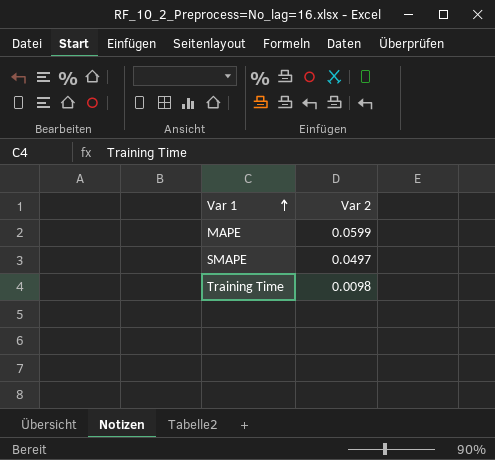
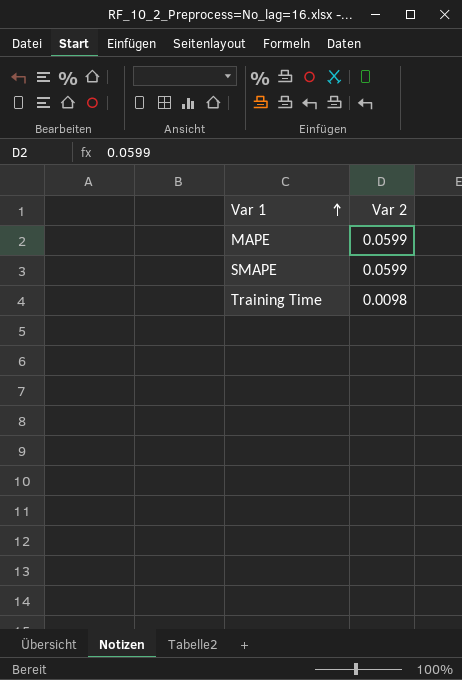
SMAPE | Var 2: 0.0497 -> 0.0599

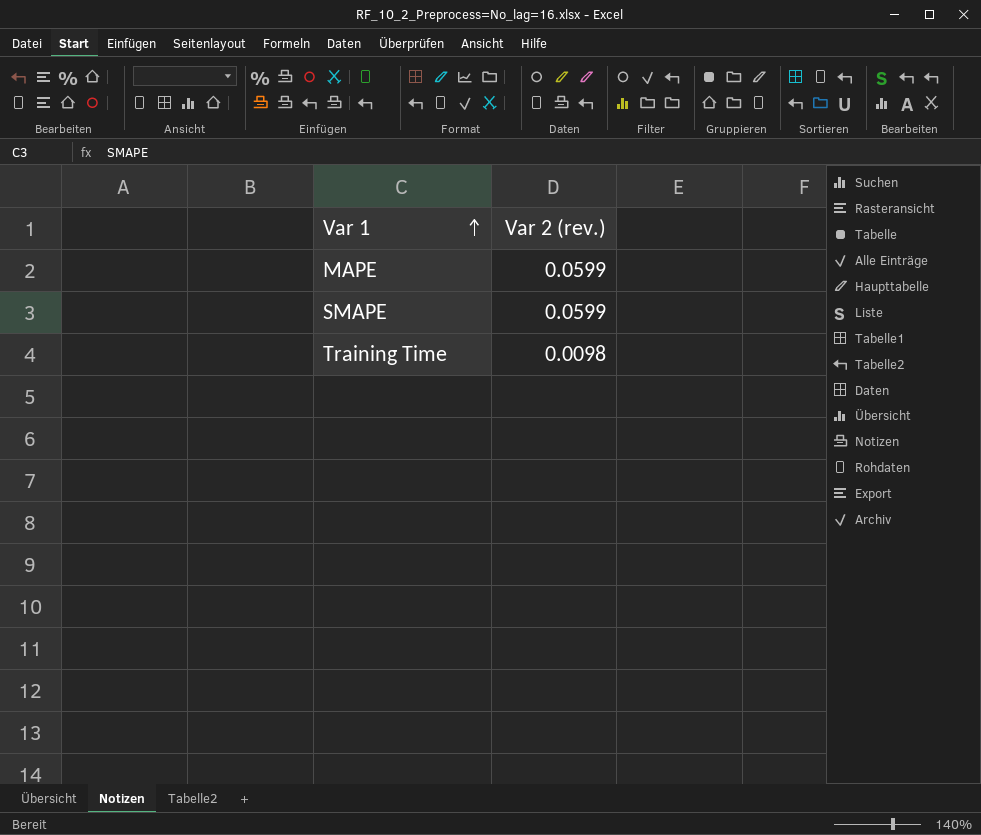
column name: Var 2 -> Var 2 (rev.)

